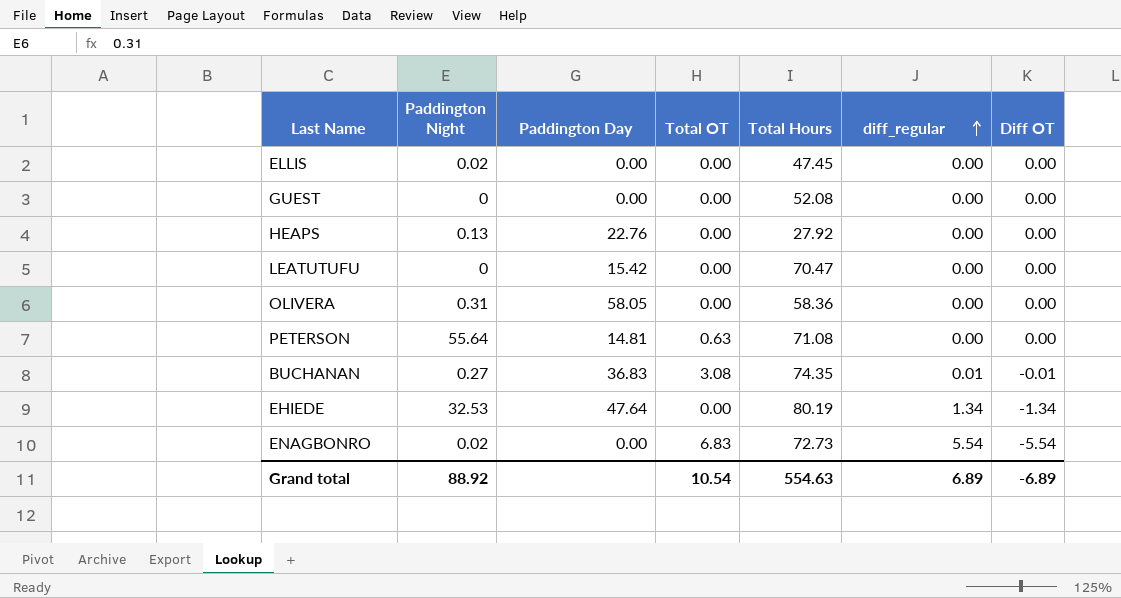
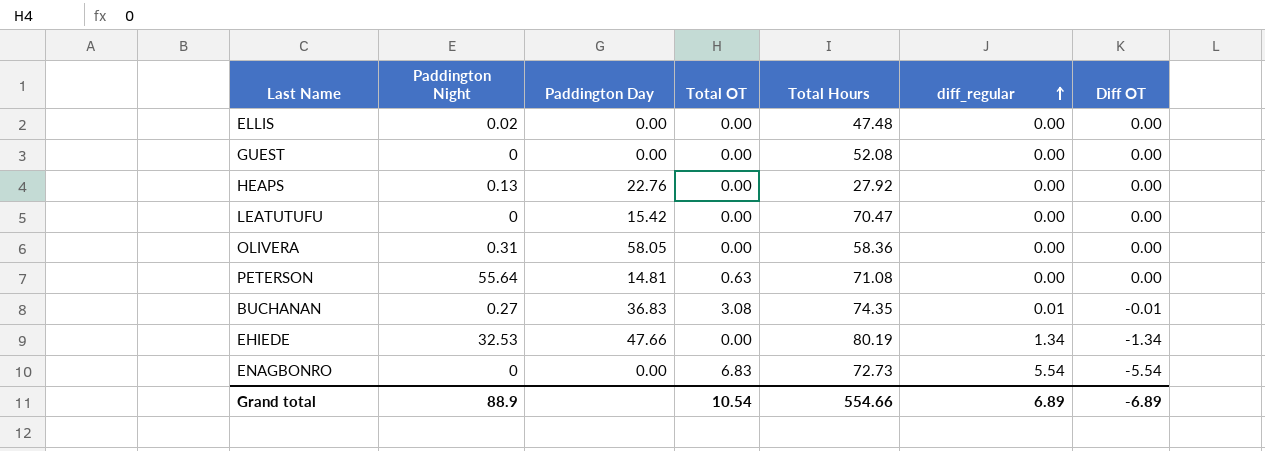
ELLIS | Total Hours: 47.45 -> 47.48
EHIEDE | Paddington Day: 47.64 -> 47.66
ENAGBONRO | Paddington Night: 0.02 -> 0
Grand total | Paddington Night: 88.92 -> 88.9
Grand total | Total Hours: 554.63 -> 554.66

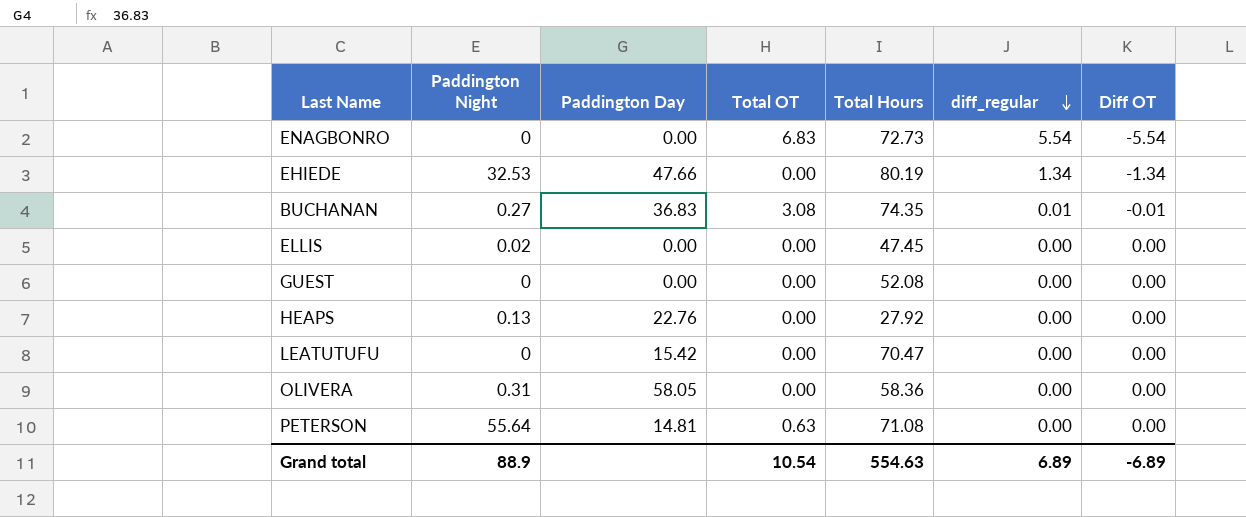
row order: diff_regular ascending -> diff_regular descending
ELLIS | Total Hours: 47.48 -> 47.45
Grand total | Total Hours: 554.66 -> 554.63

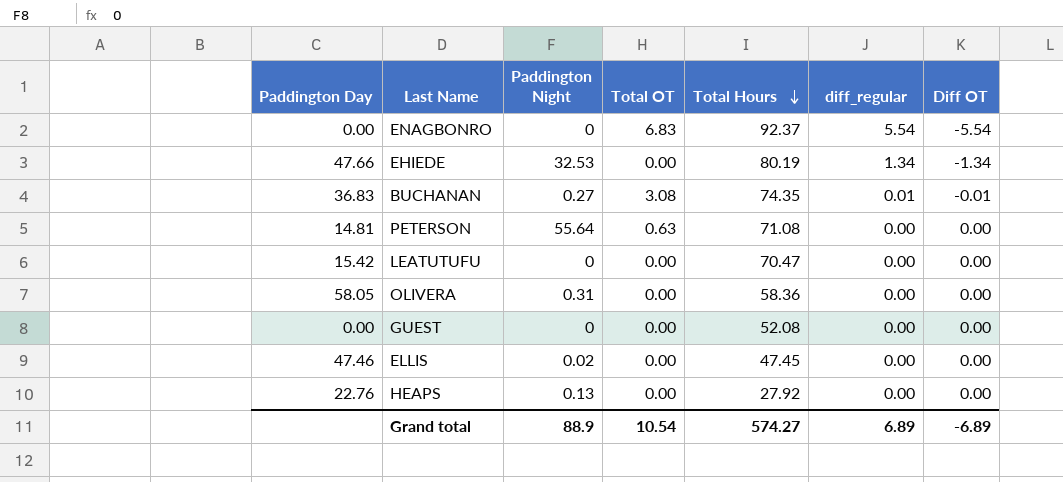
row order: diff_regular descending -> Total Hours descending
column Paddington Day | position: 3 -> 1
ENAGBONRO | Total Hours: 72.73 -> 92.37
ELLIS | Paddington Day: 0.00 -> 47.46
Grand total | Total Hours: 554.63 -> 574.27

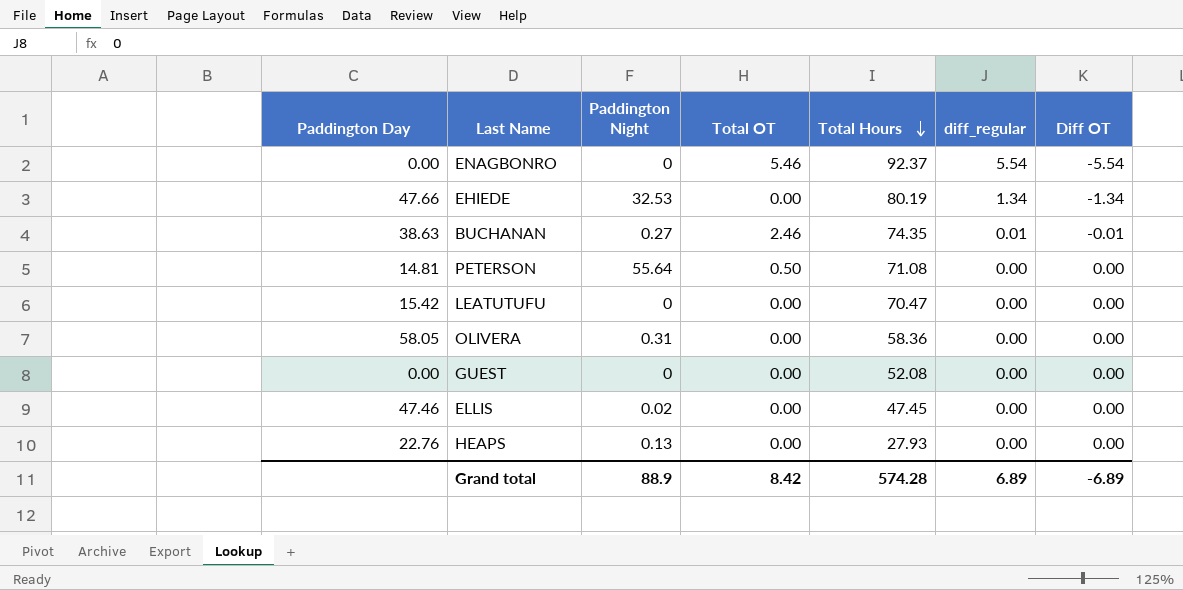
ENAGBONRO | Total OT: 6.83 -> 5.46
BUCHANAN | Paddington Day: 36.83 -> 38.63
BUCHANAN | Total OT: 3.08 -> 2.46
PETERSON | Total OT: 0.63 -> 0.50
HEAPS | Total Hours: 27.92 -> 27.93
Grand total | Total OT: 10.54 -> 8.42
Grand total | Total Hours: 574.27 -> 574.28

